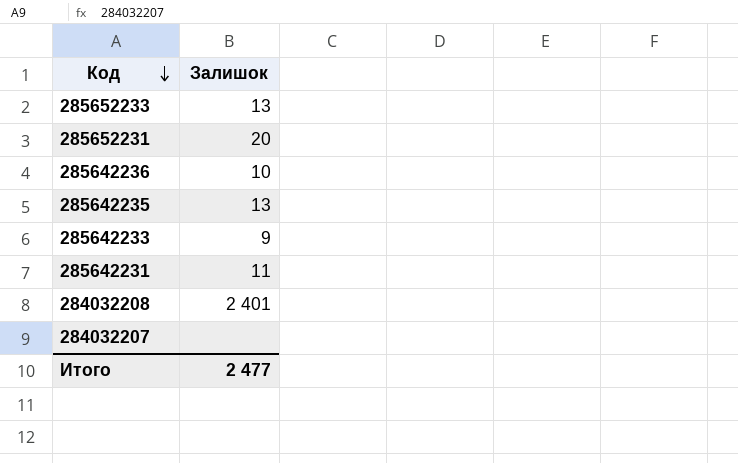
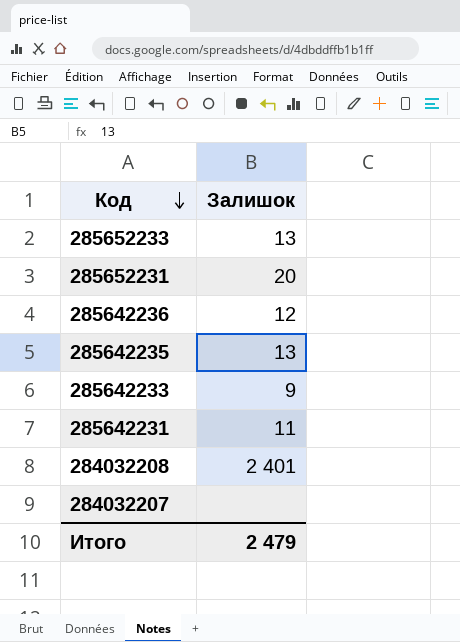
285642236 | Залишок: 10 -> 12
Итого | Залишок: 2 477 -> 2 479

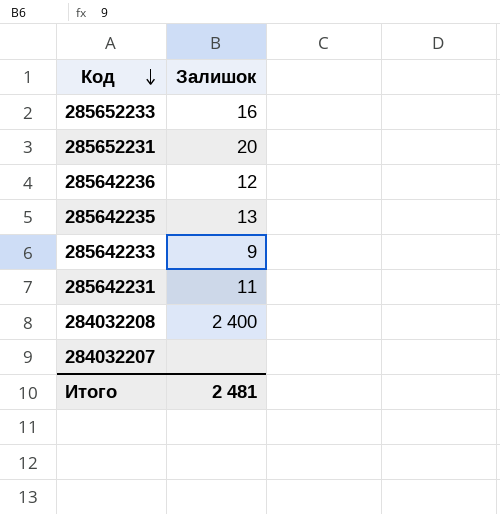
285652233 | Залишок: 13 -> 16
284032208 | Залишок: 2 401 -> 2 400
Итого | Залишок: 2 479 -> 2 481

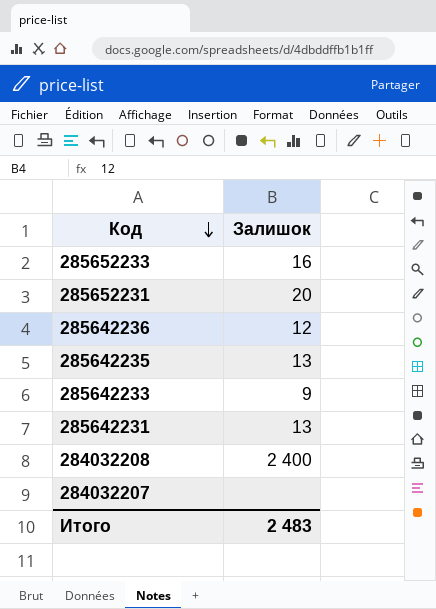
285642231 | Залишок: 11 -> 13
Итого | Залишок: 2 481 -> 2 483

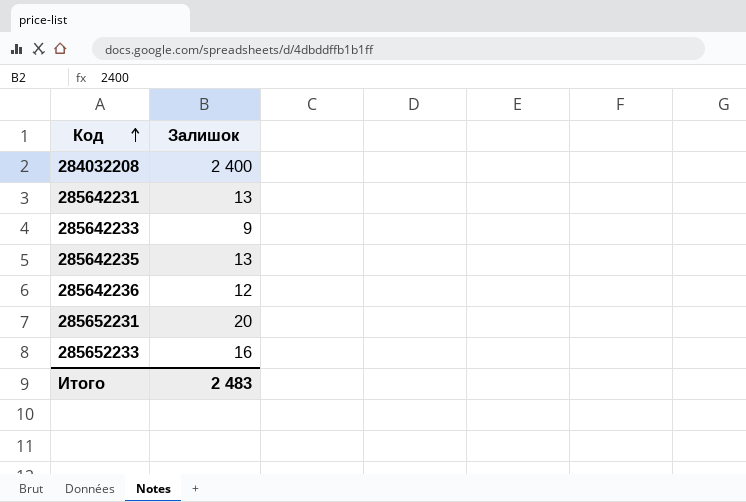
row order: Код descending -> Код ascending
row 284032207: none -> none

